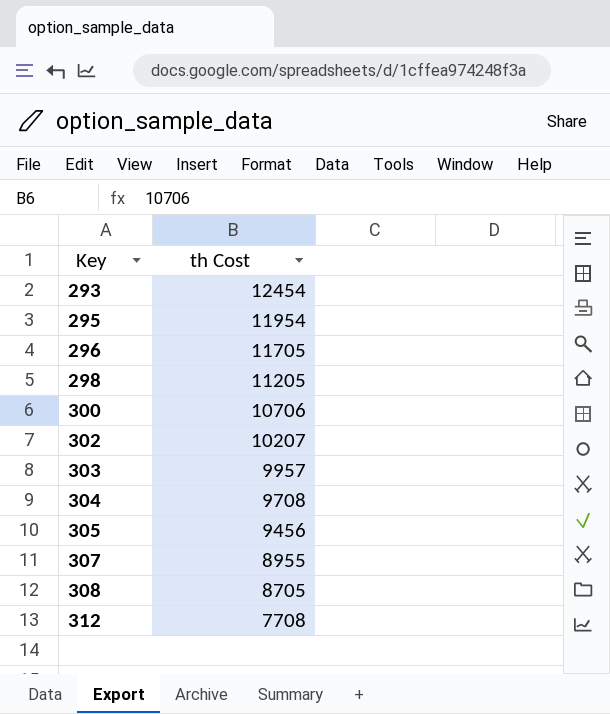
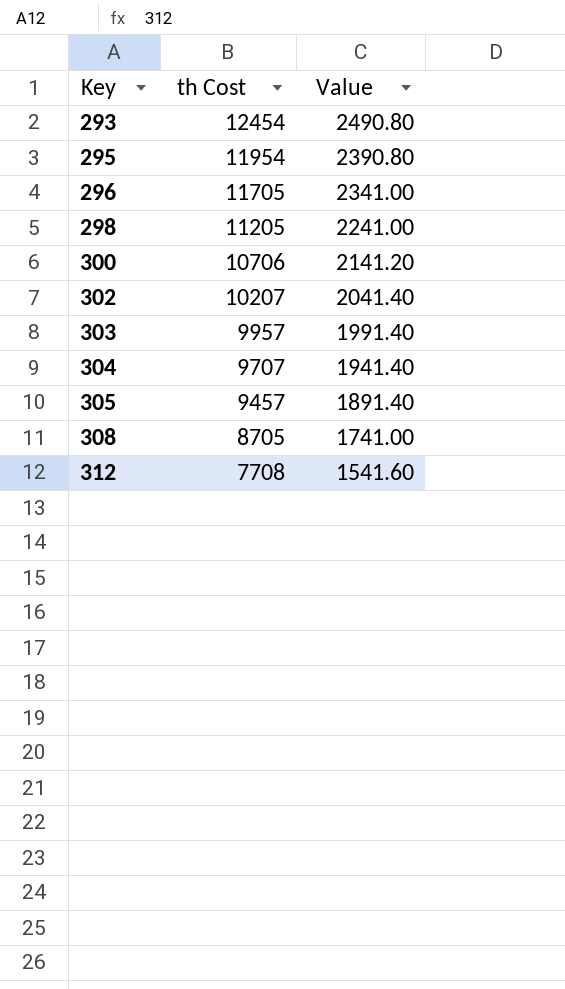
column Value | formula: none -> [th Cost] * 0.2
row 307: 8955 -> none
304 | th Cost: 9708 -> 9707
305 | th Cost: 9456 -> 9457

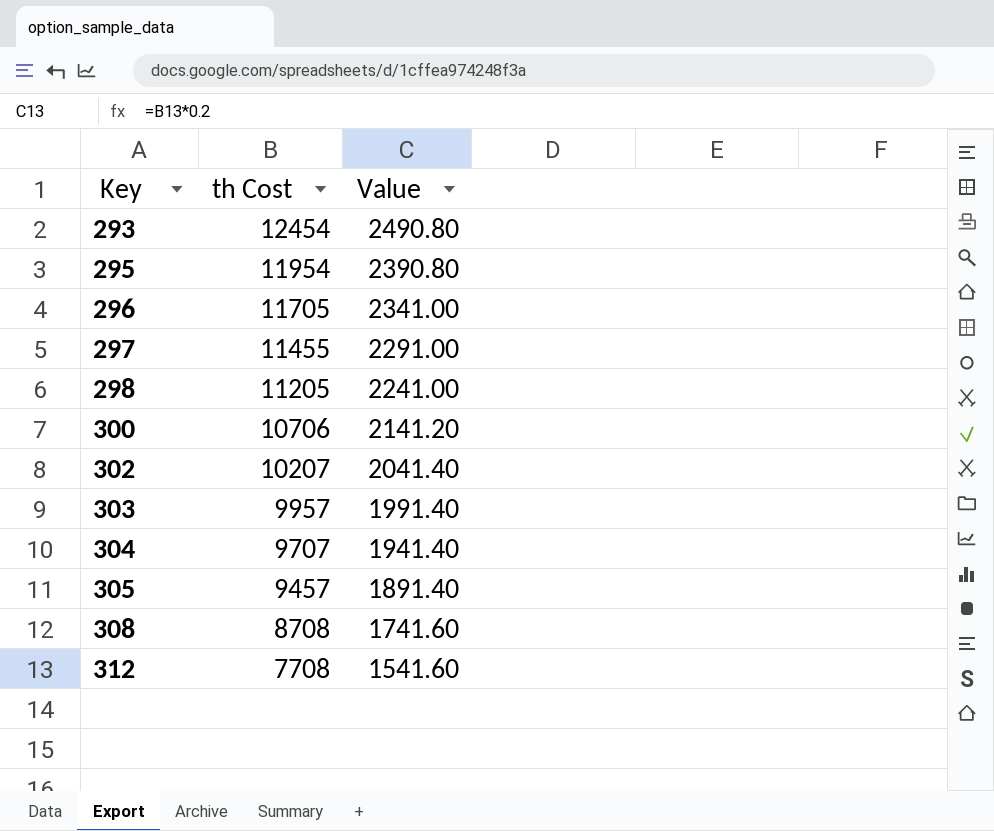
row 297: none -> 11455 | 2291.00
308 | th Cost: 8705 -> 8708
308 | Value: 1741.00 -> 1741.60

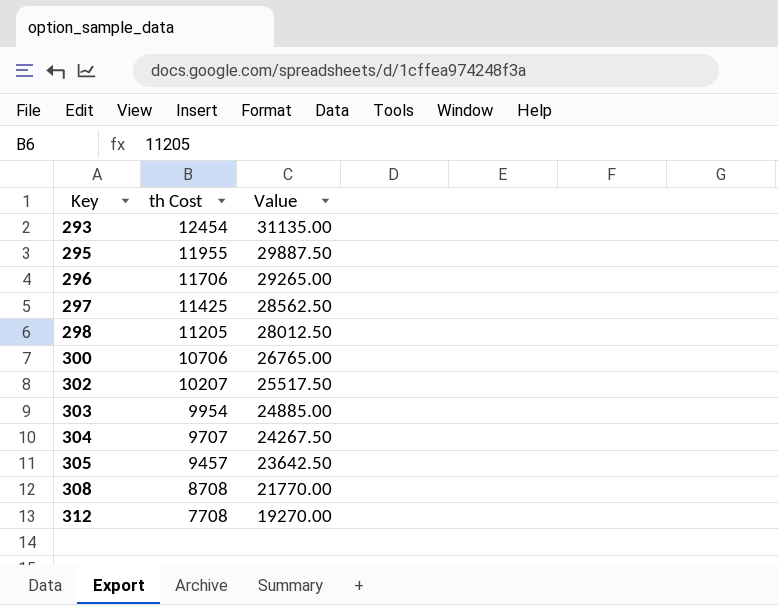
column Value | formula: [th Cost] * 0.2 -> [th Cost] * 2.5
295 | th Cost: 11954 -> 11955
296 | th Cost: 11705 -> 11706
297 | th Cost: 11455 -> 11425
303 | th Cost: 9957 -> 9954

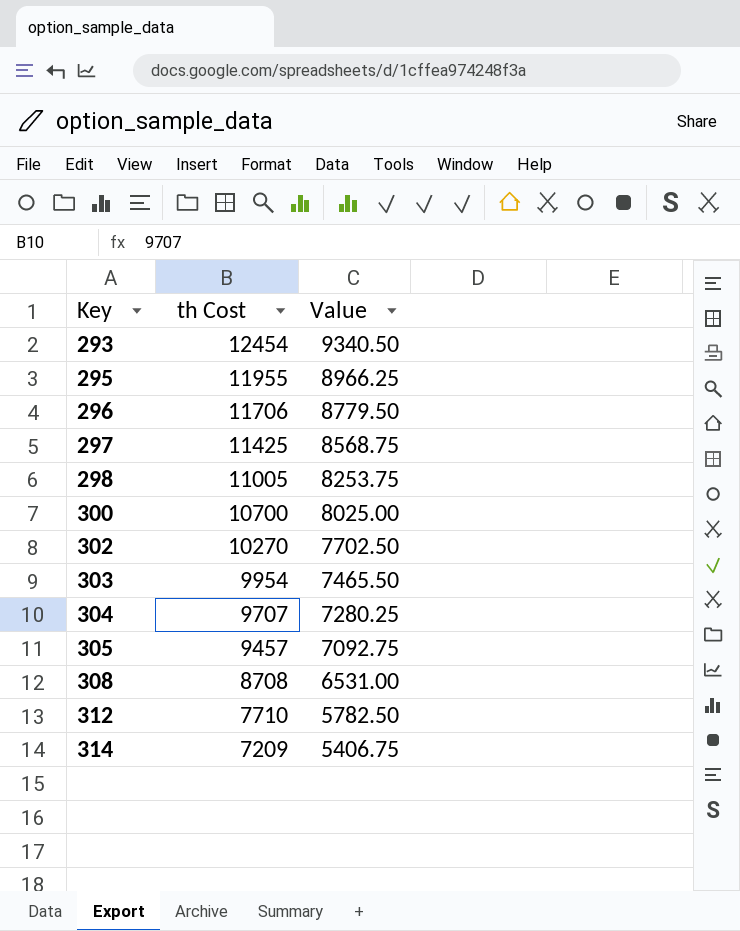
column Value | formula: [th Cost] * 2.5 -> [th Cost] * 0.75
298 | th Cost: 11205 -> 11005
300 | th Cost: 10706 -> 10700
302 | th Cost: 10207 -> 10270
312 | th Cost: 7708 -> 7710
row 314: none -> 7209 | 5406.75

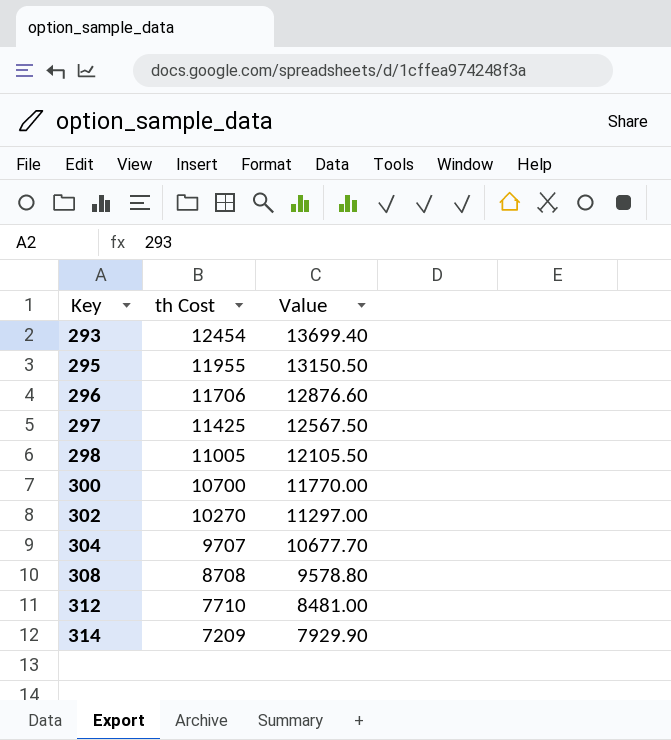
column Value | formula: [th Cost] * 0.75 -> [th Cost] * 1.1
row 303: 9954 | 7465.50 -> none
row 305: 9457 | 7092.75 -> none

